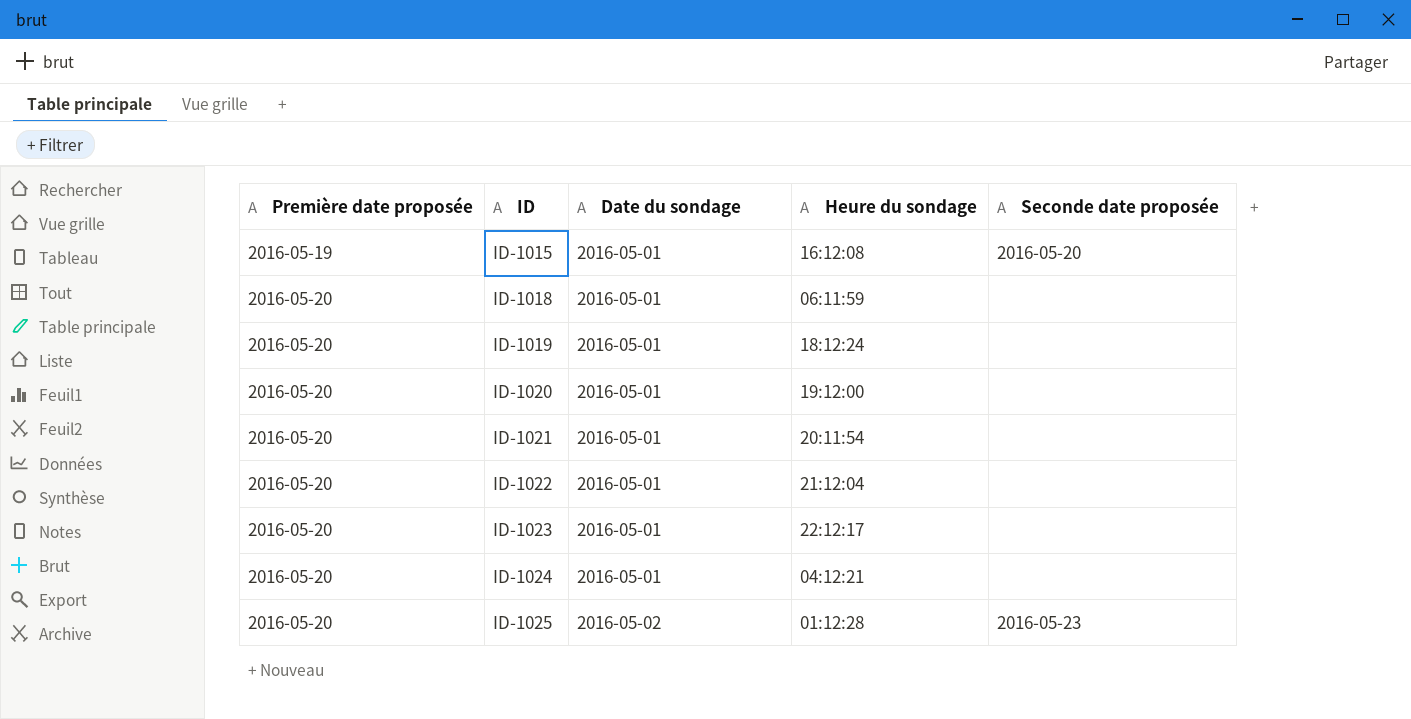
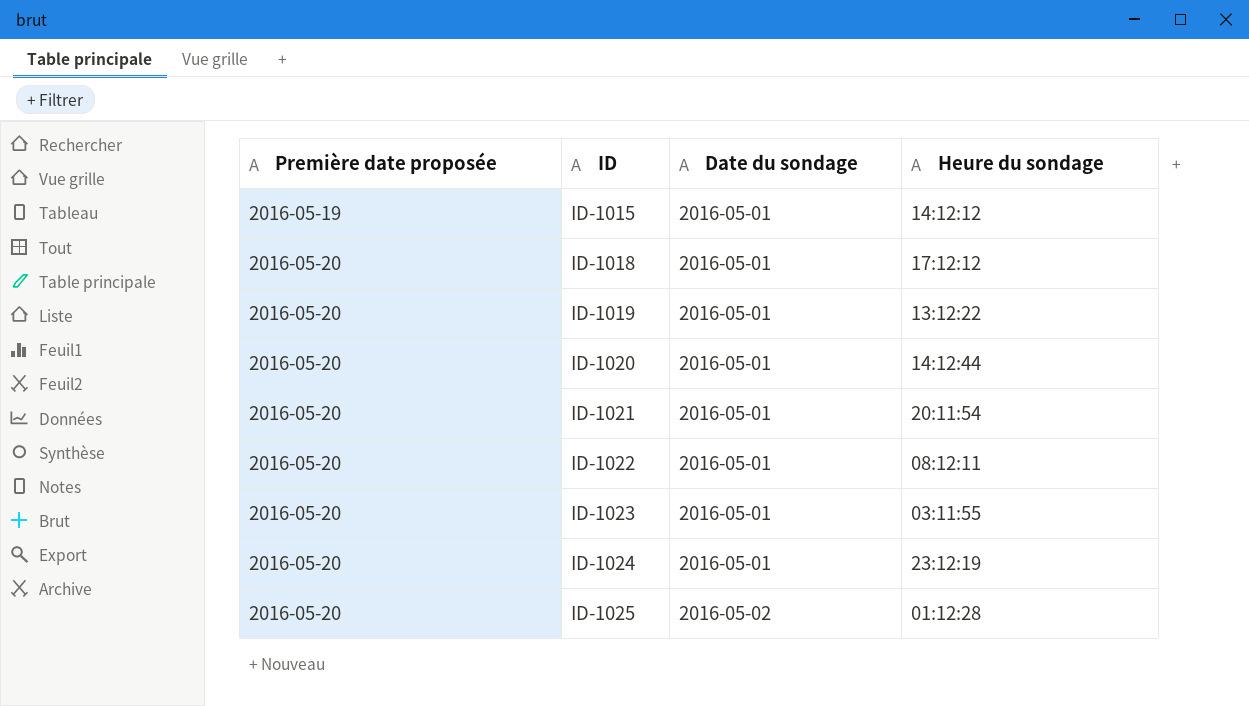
column Seconde date proposée | position: 5 -> none
ID-1015 | Heure du sondage: 16:12:08 -> 14:12:12
ID-1018 | Heure du sondage: 06:11:59 -> 17:12:12
ID-1019 | Heure du sondage: 18:12:24 -> 13:12:22
ID-1020 | Heure du sondage: 19:12:00 -> 14:12:44
ID-1022 | Heure du sondage: 21:12:04 -> 08:12:11
ID-1023 | Heure du sondage: 22:12:17 -> 03:11:55
ID-1024 | Heure du sondage: 04:12:21 -> 23:12:19

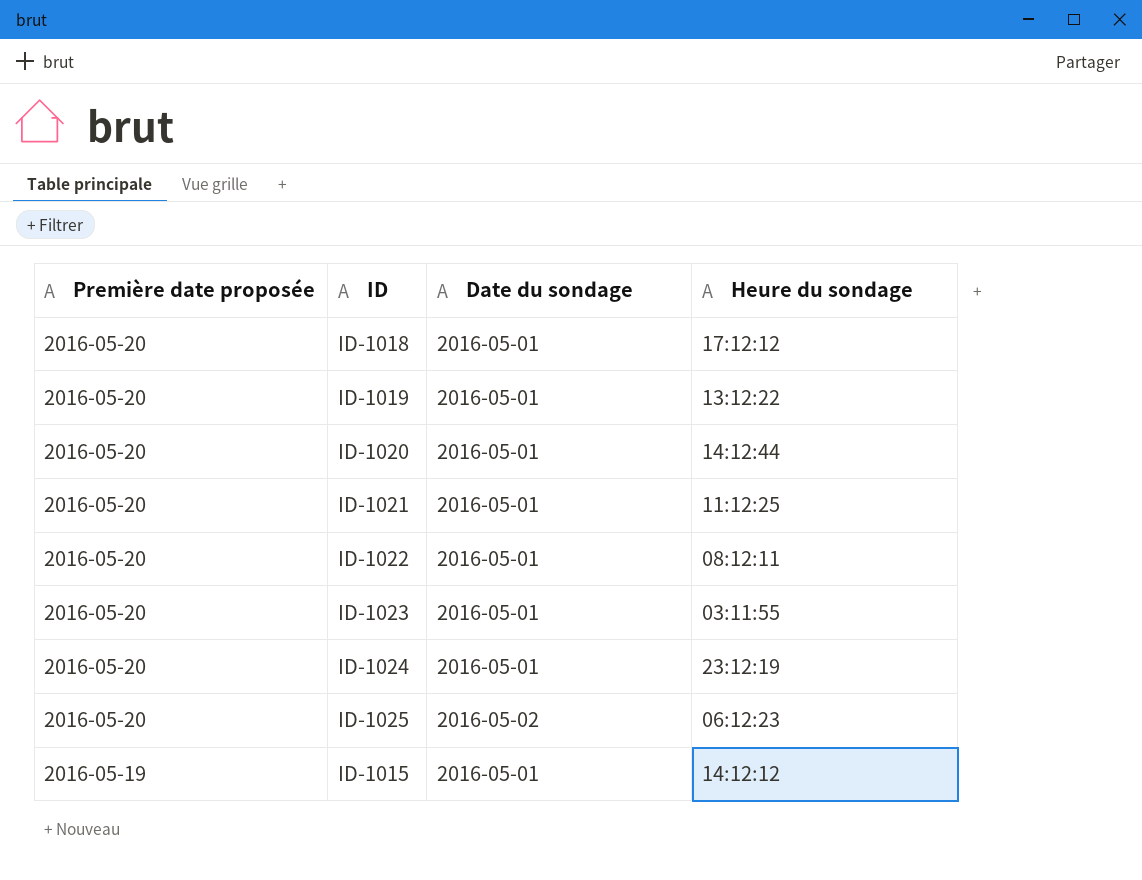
row order: Première date proposée ascending -> Première date proposée descending
ID-1021 | Heure du sondage: 20:11:54 -> 11:12:25
ID-1025 | Heure du sondage: 01:12:28 -> 06:12:23

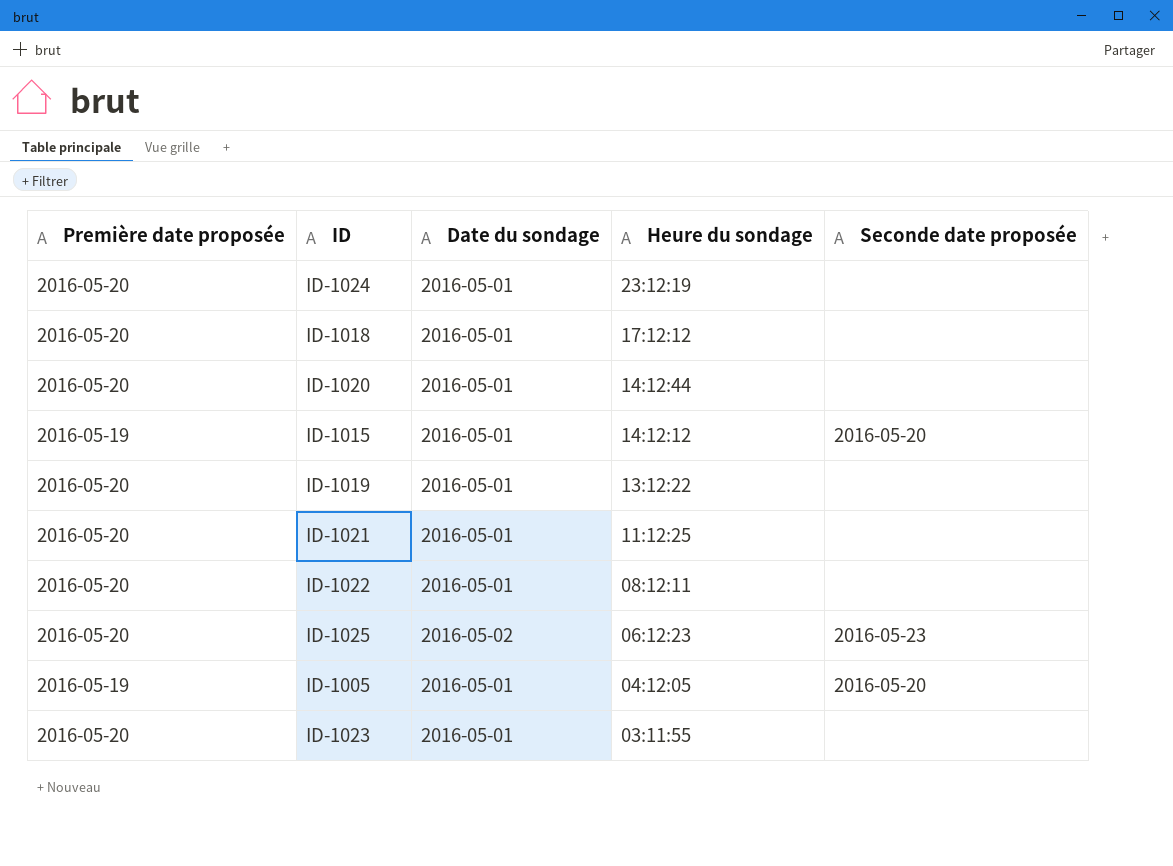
row order: Première date proposée descending -> Heure du sondage descending
column Seconde date proposée | position: none -> 5
row ID-1005: none -> 2016-05-19 | 2016-05-01 | 04:12:05 | 2016-05-20

